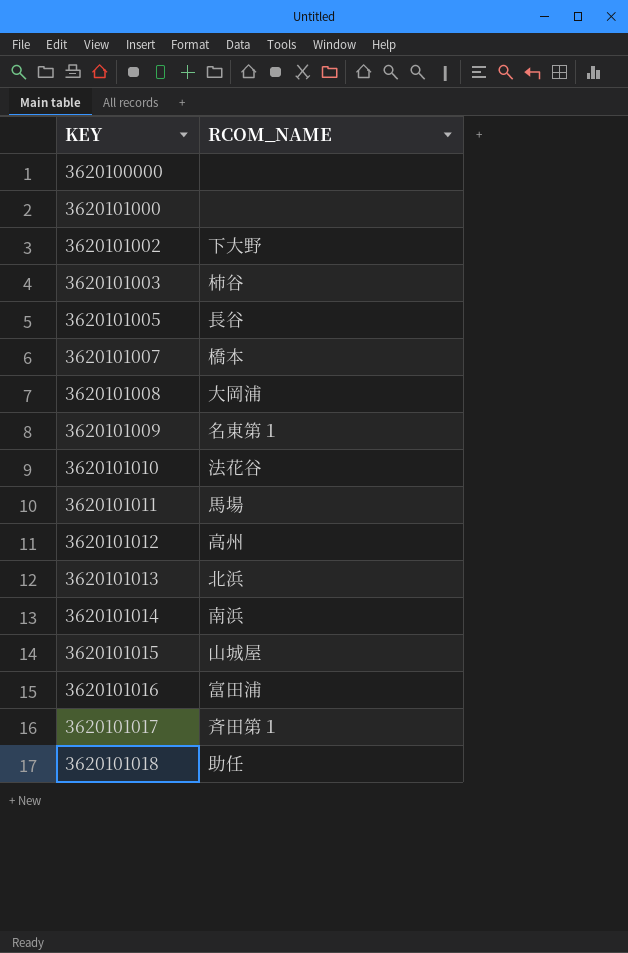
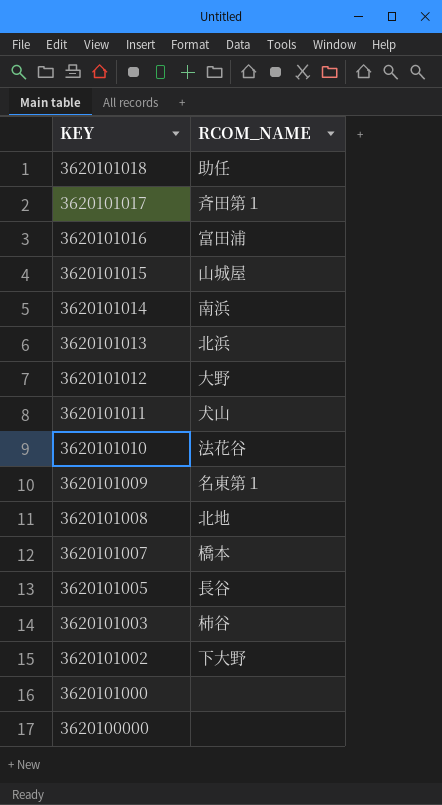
row order: KEY ascending -> KEY descending
3620101012 | RCOM_NAME: 高州 -> 大野
3620101011 | RCOM_NAME: 馬場 -> 犬山
3620101008 | RCOM_NAME: 大岡浦 -> 北地

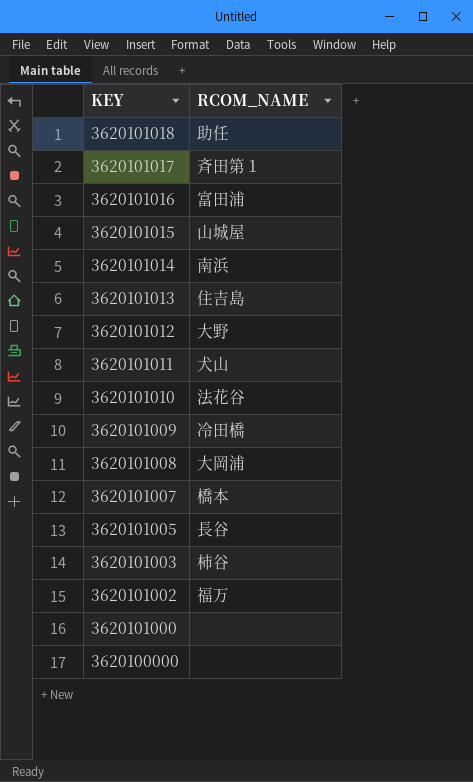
3620101013 | RCOM_NAME: 北浜 -> 住吉島
3620101009 | RCOM_NAME: 名東第１ -> 冷田橋
3620101008 | RCOM_NAME: 北地 -> 大岡浦
3620101002 | RCOM_NAME: 下大野 -> 福万

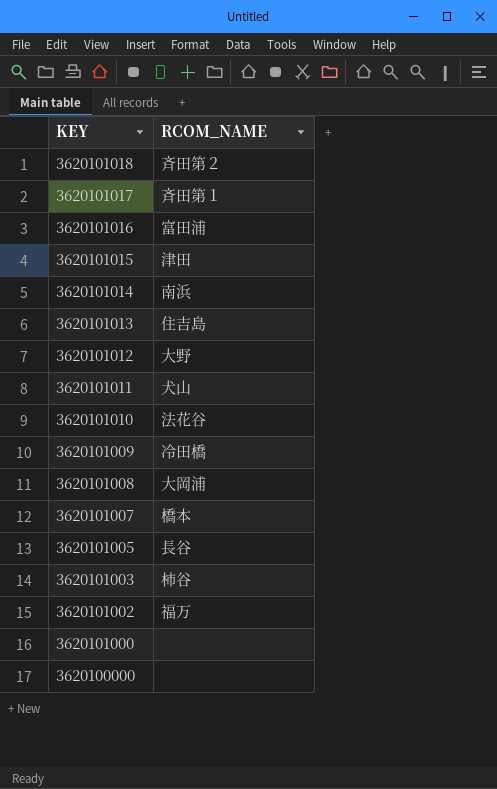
3620101018 | RCOM_NAME: 助任 -> 斉田第２
3620101015 | RCOM_NAME: 山城屋 -> 津田

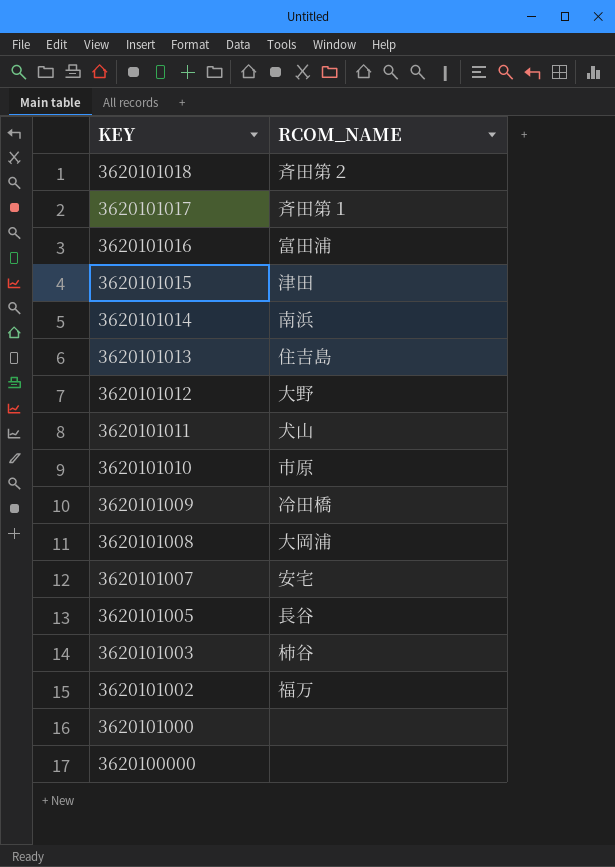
3620101010 | RCOM_NAME: 法花谷 -> 市原
3620101007 | RCOM_NAME: 橋本 -> 安宅

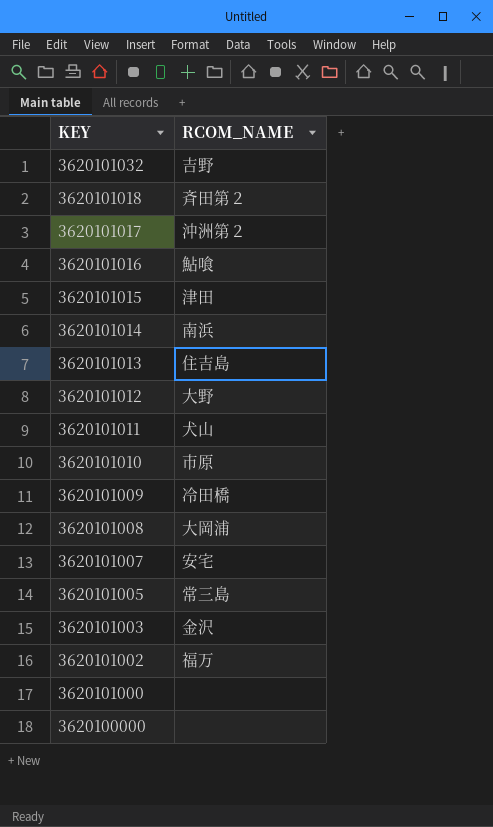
row 3620101032: none -> 吉野
3620101017 | RCOM_NAME: 斉田第１ -> 沖洲第２
3620101016 | RCOM_NAME: 富田浦 -> 鮎喰
3620101005 | RCOM_NAME: 長谷 -> 常三島
3620101003 | RCOM_NAME: 柿谷 -> 金沢

